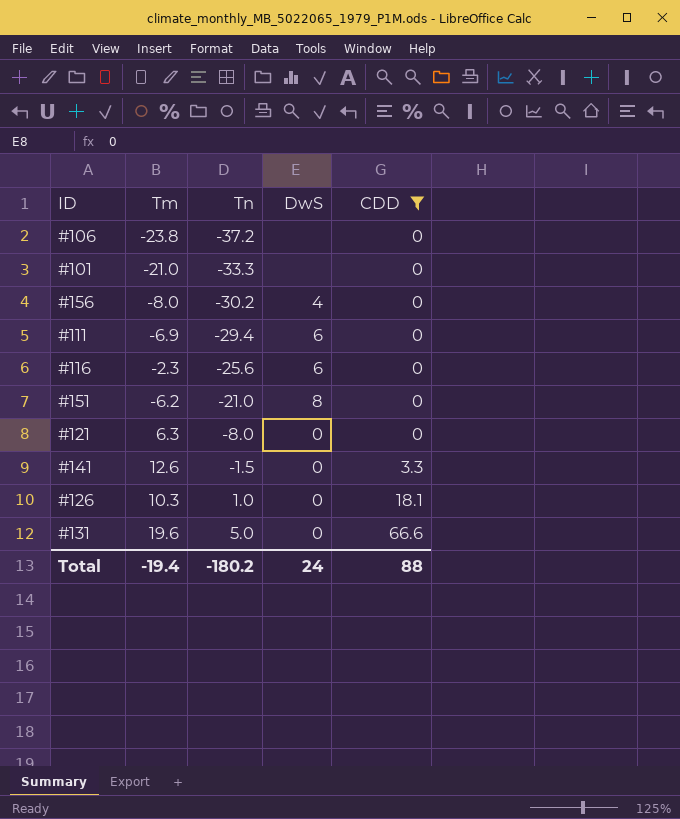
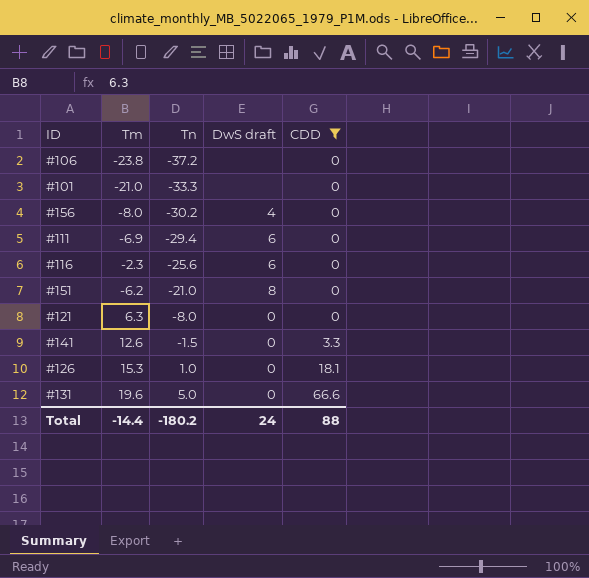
column name: DwS -> DwS draft
#126 | Tm: 10.3 -> 15.3
Total | Tm: -19.4 -> -14.4

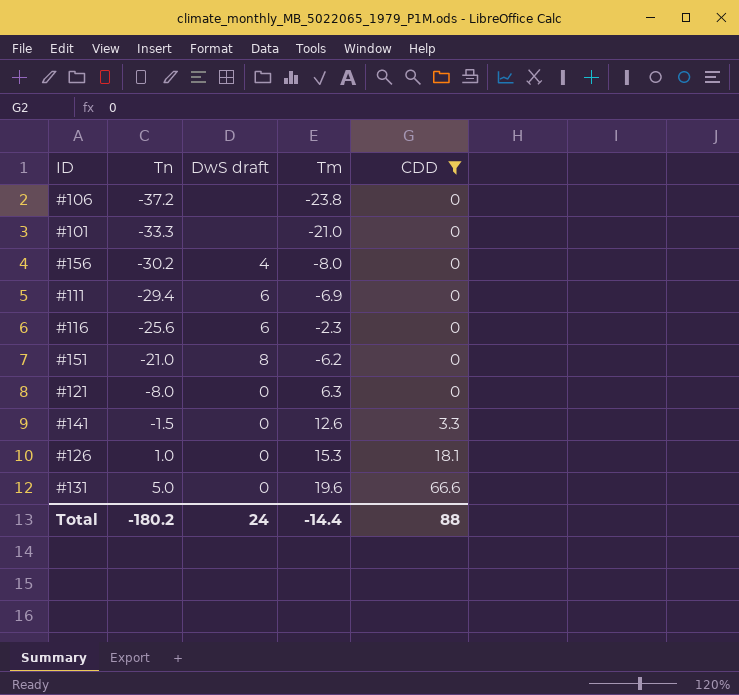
column Tm | position: 2 -> 4

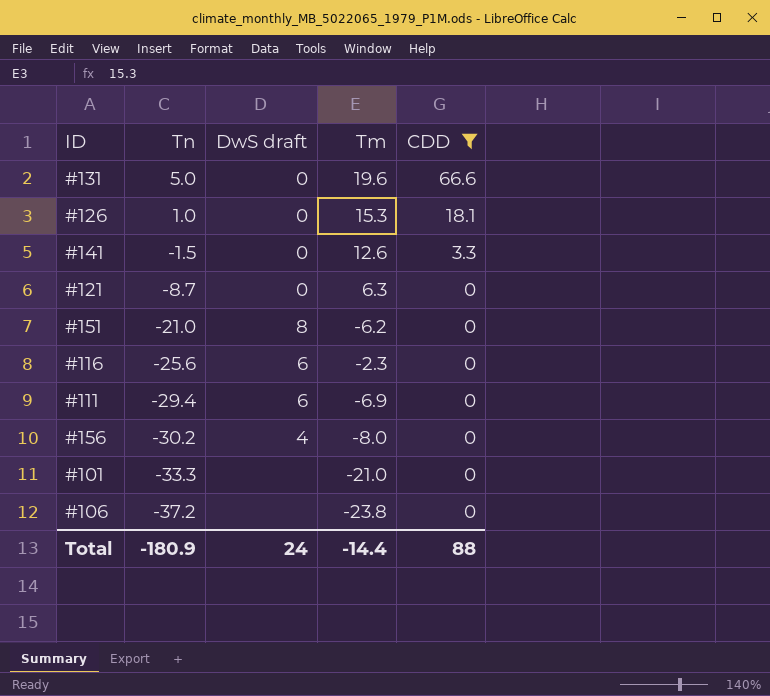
row order: Tn ascending -> Tn descending
#121 | Tn: -8.0 -> -8.7
Total | Tn: -180.2 -> -180.9

